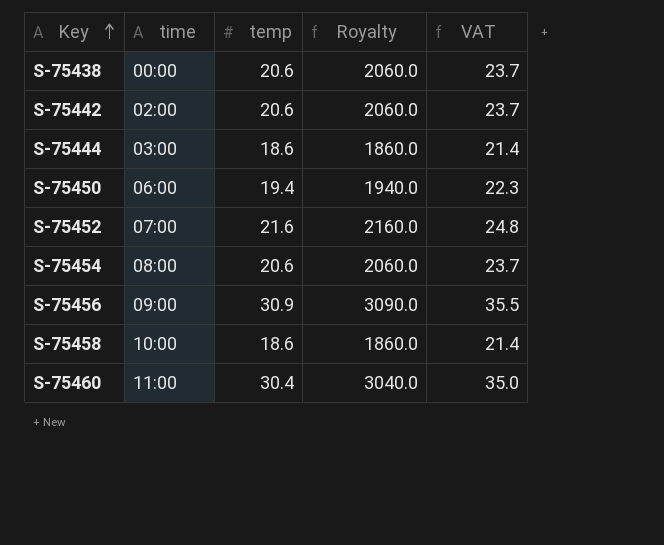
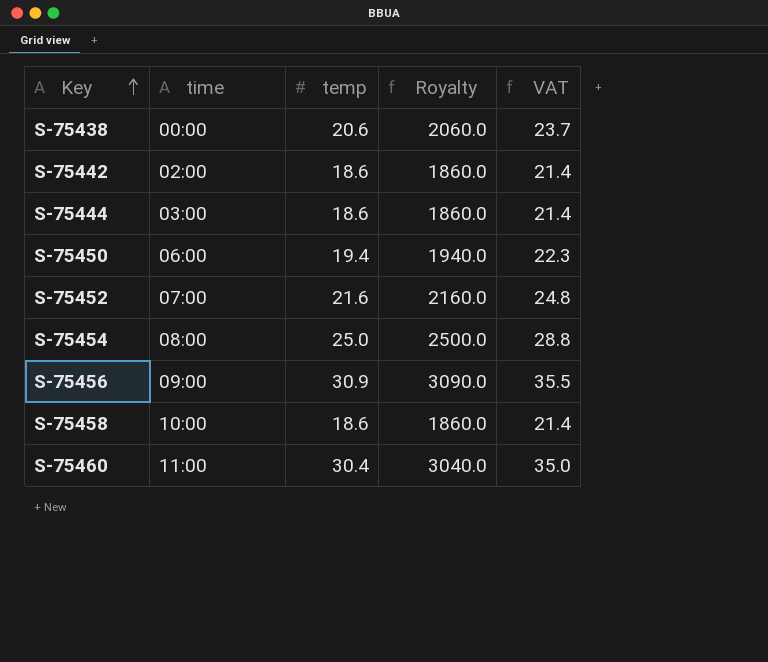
S-75442 | temp: 20.6 -> 18.6
S-75442 | Royalty: 2060.0 -> 1860.0
S-75442 | VAT: 23.7 -> 21.4
S-75454 | temp: 20.6 -> 25.0
S-75454 | Royalty: 2060.0 -> 2500.0
S-75454 | VAT: 23.7 -> 28.8

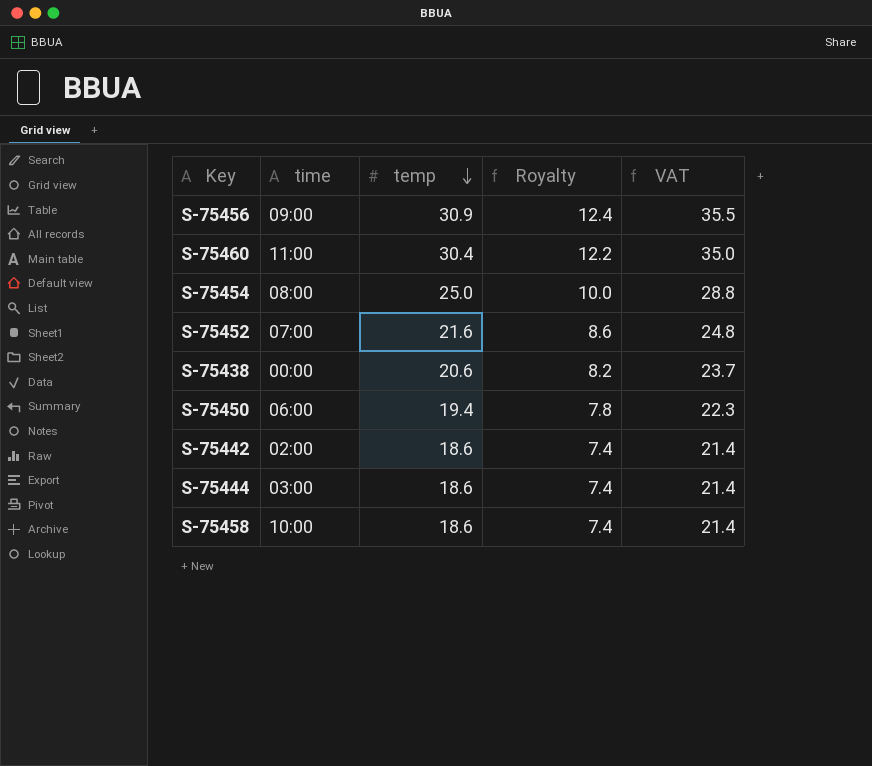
row order: Key ascending -> temp descending
column Royalty | formula: [temp] * 100 -> [temp] * 0.4

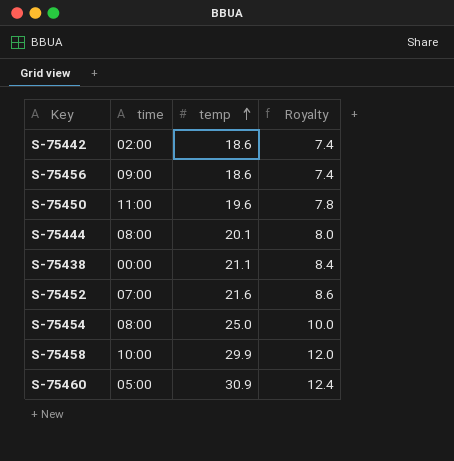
row order: temp descending -> temp ascending
column VAT | formula: [temp] * 1.15 -> none
S-75456 | temp: 30.9 -> 18.6
S-75456 | Royalty: 12.4 -> 7.4
S-75450 | time: 06:00 -> 11:00
S-75450 | temp: 19.4 -> 19.6
S-75444 | time: 03:00 -> 08:00
S-75444 | temp: 18.6 -> 20.1
S-75444 | Royalty: 7.4 -> 8.0
S-75438 | temp: 20.6 -> 21.1
S-75438 | Royalty: 8.2 -> 8.4
S-75458 | temp: 18.6 -> 29.9
S-75458 | Royalty: 7.4 -> 12.0
S-75460 | time: 11:00 -> 05:00
S-75460 | temp: 30.4 -> 30.9
S-75460 | Royalty: 12.2 -> 12.4

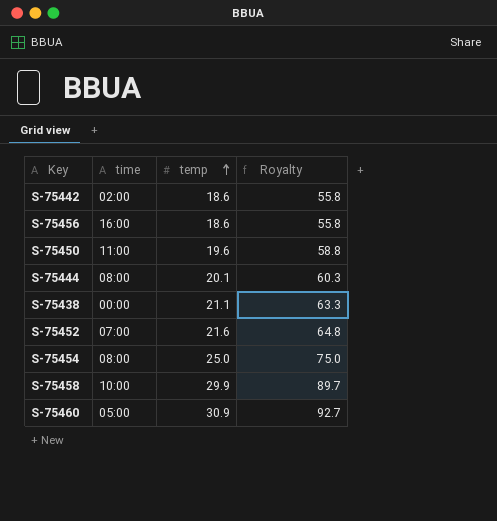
column Royalty | formula: [temp] * 0.4 -> [temp] * 3
S-75456 | time: 09:00 -> 16:00

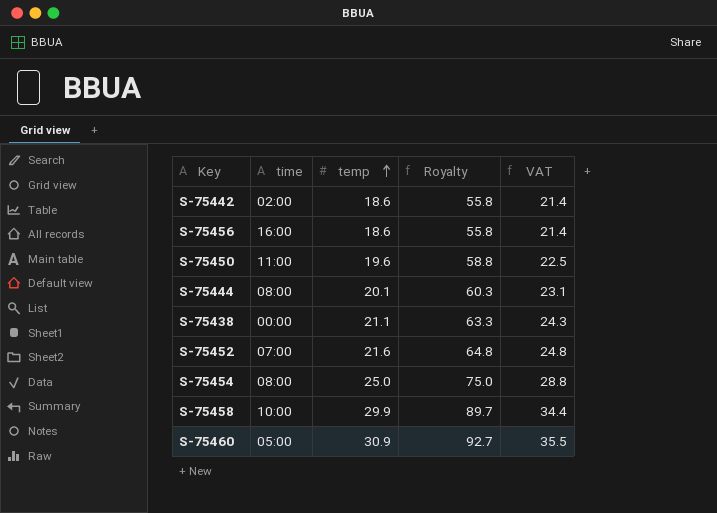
column VAT | formula: none -> [temp] * 1.15

